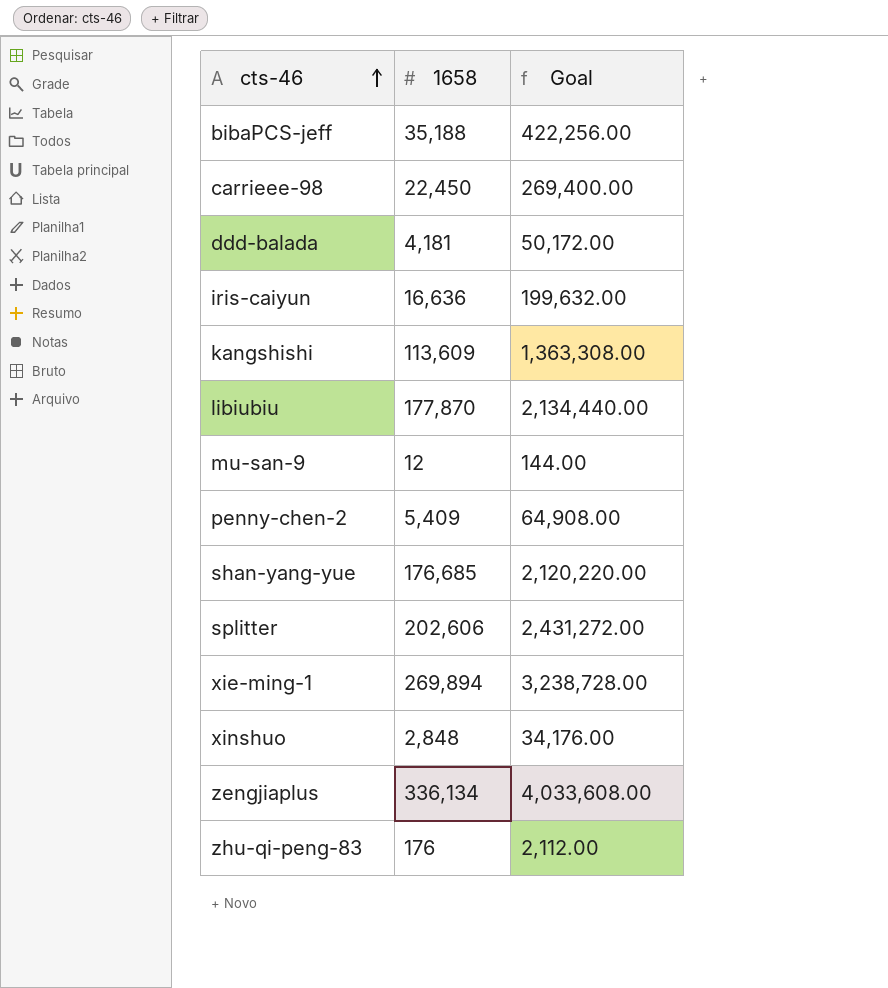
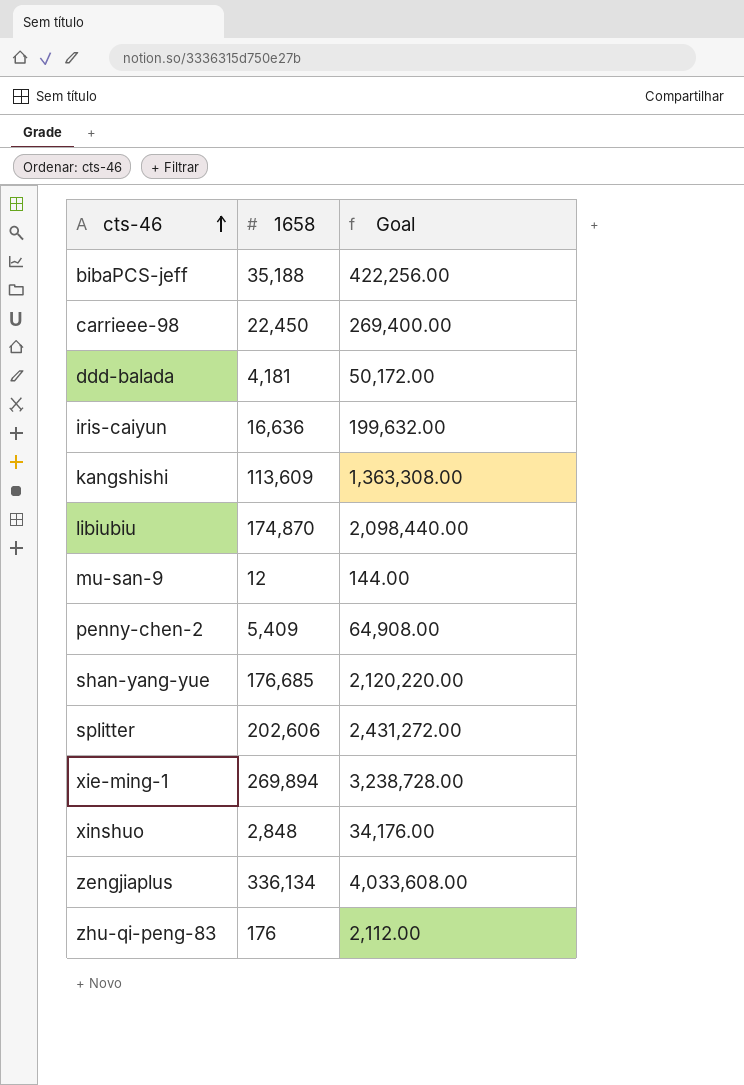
libiubiu | 1658: 177,870 -> 174,870
libiubiu | Goal: 2,134,440.00 -> 2,098,440.00

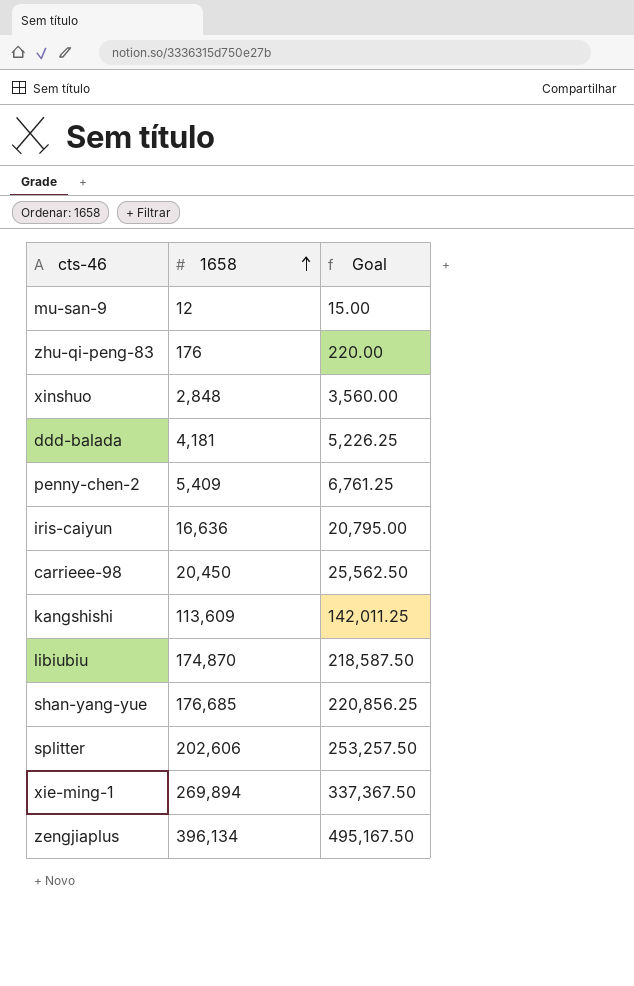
row order: cts-46 ascending -> 1658 ascending
column Goal | formula: [1658] * 12 -> [1658] * 1.25
row bibaPCS-jeff: 35,188 | 422,256.00 -> none
carrieee-98 | 1658: 22,450 -> 20,450
zengjiaplus | 1658: 336,134 -> 396,134

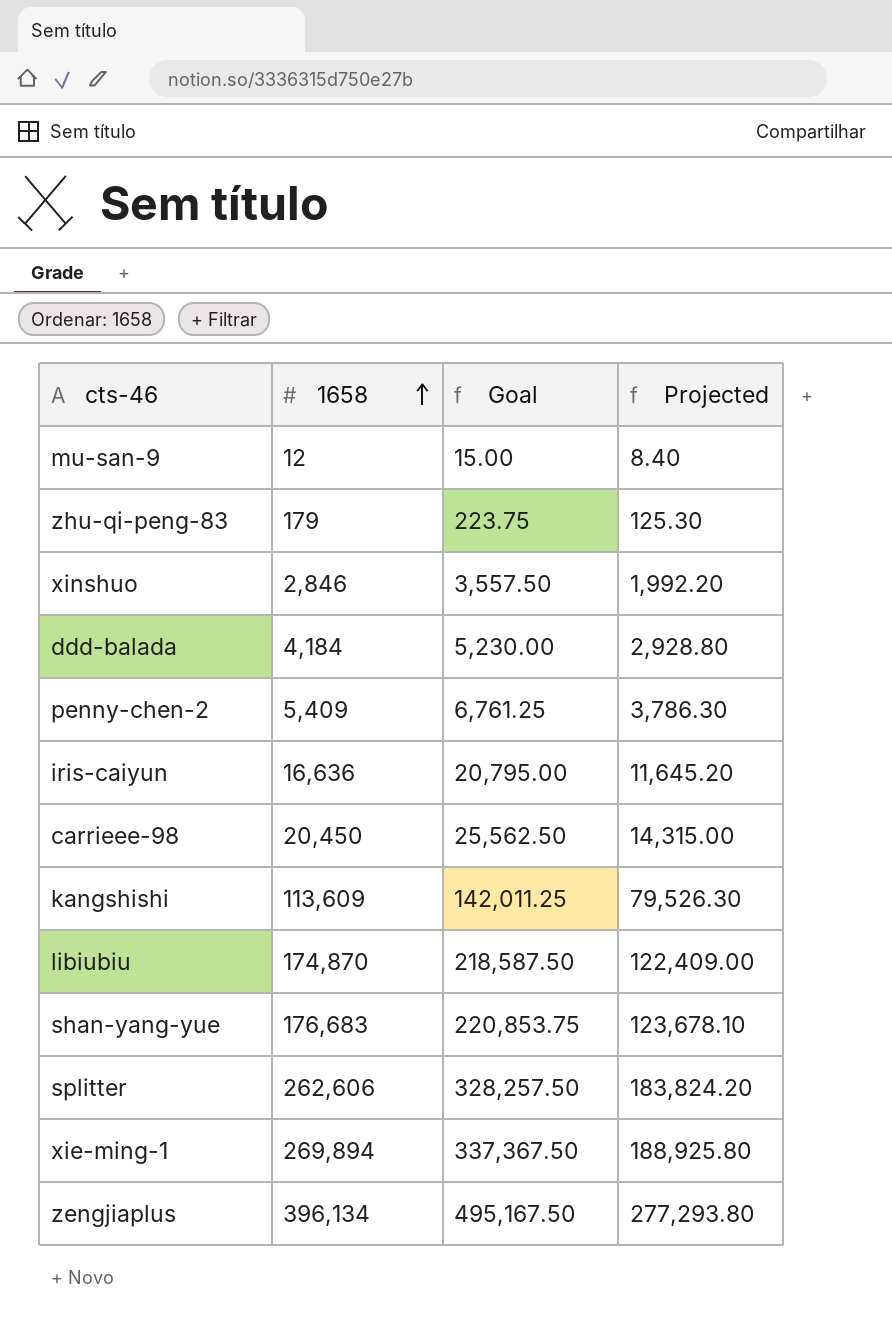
column Projected | formula: none -> [1658] * 0.7
zhu-qi-peng-83 | 1658: 176 -> 179
zhu-qi-peng-83 | Goal: 220.00 -> 223.75
xinshuo | 1658: 2,848 -> 2,846
xinshuo | Goal: 3,560.00 -> 3,557.50
ddd-balada | 1658: 4,181 -> 4,184
ddd-balada | Goal: 5,226.25 -> 5,230.00
shan-yang-yue | 1658: 176,685 -> 176,683
shan-yang-yue | Goal: 220,856.25 -> 220,853.75
splitter | 1658: 202,606 -> 262,606
splitter | Goal: 253,257.50 -> 328,257.50

